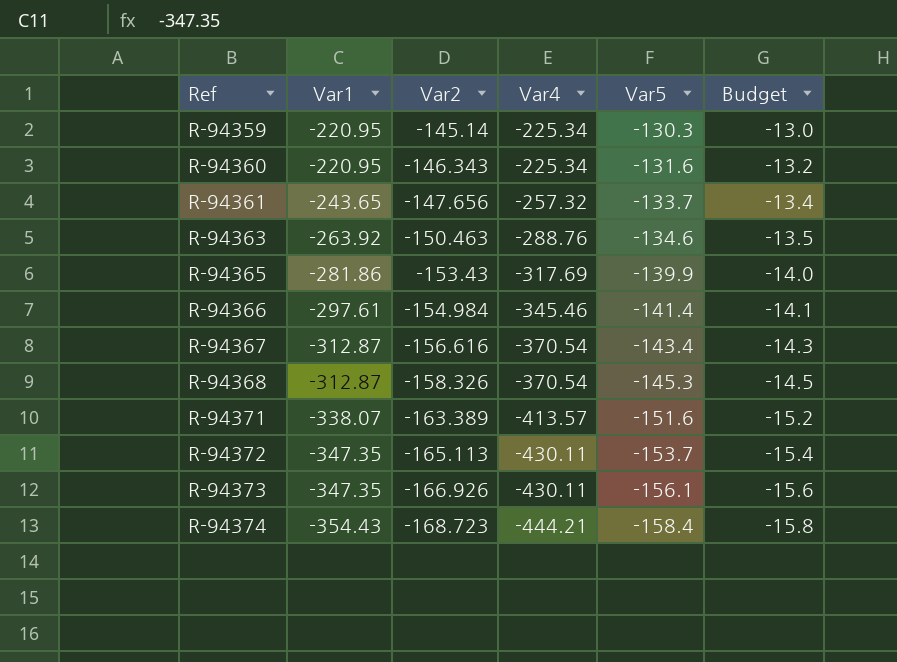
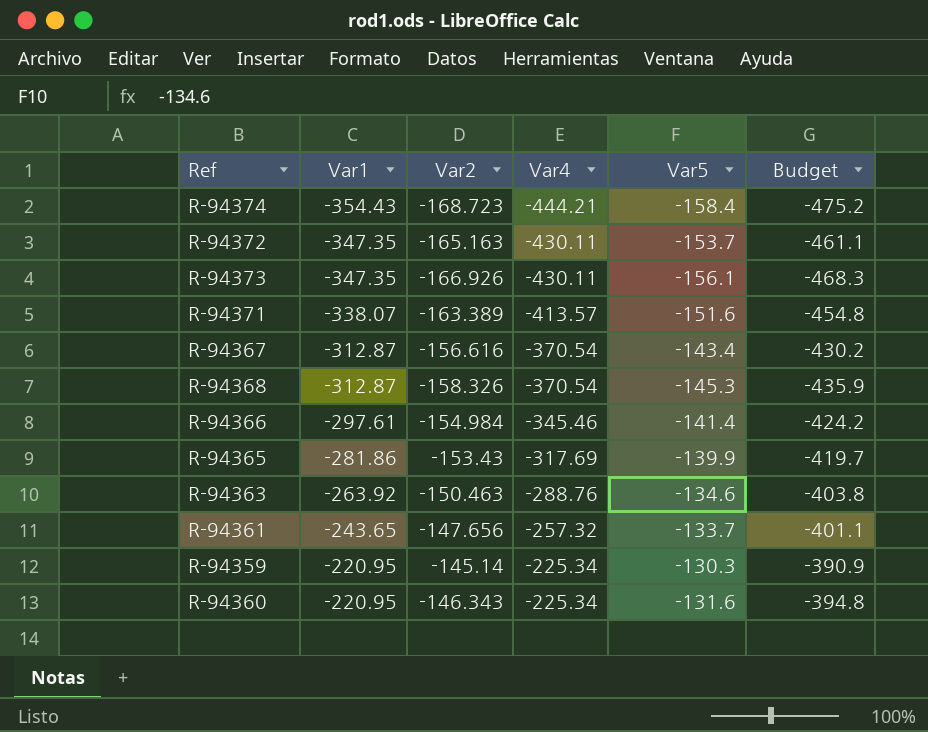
row order: Ref ascending -> Var1 ascending
column Budget | formula: [Var5] * 0.1 -> [Var5] * 3
R-94372 | Var2: -165.113 -> -165.163

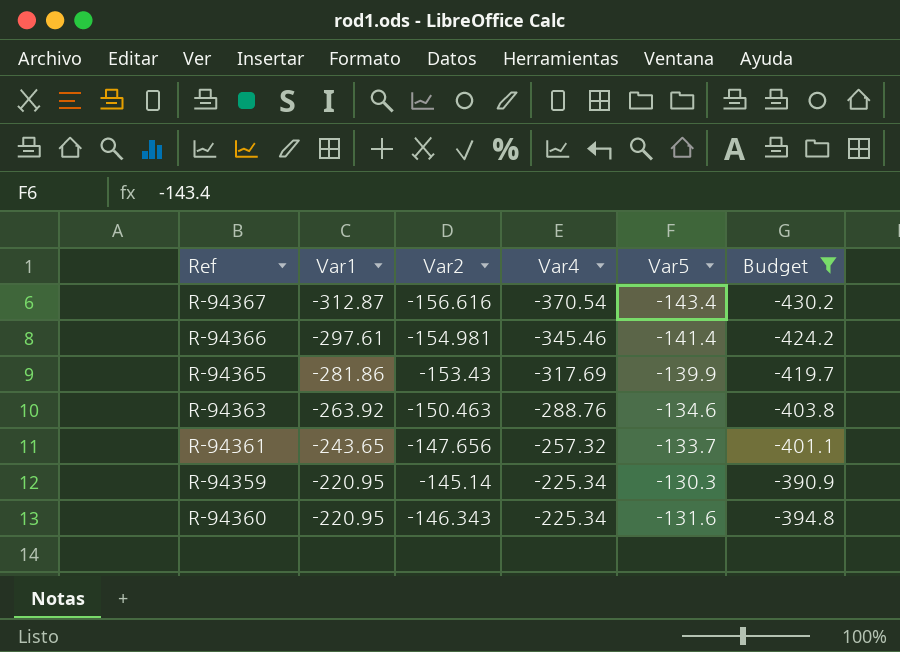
filter: none -> Budget >= -430.2
R-94366 | Var2: -154.984 -> -154.981

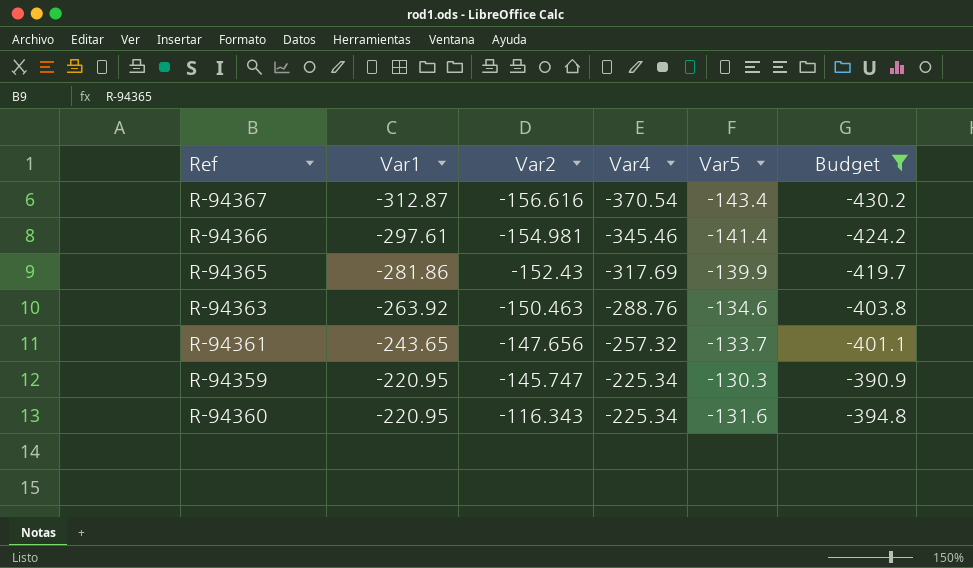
R-94365 | Var2: -153.43 -> -152.43
R-94359 | Var2: -145.14 -> -145.747
R-94360 | Var2: -146.343 -> -116.343

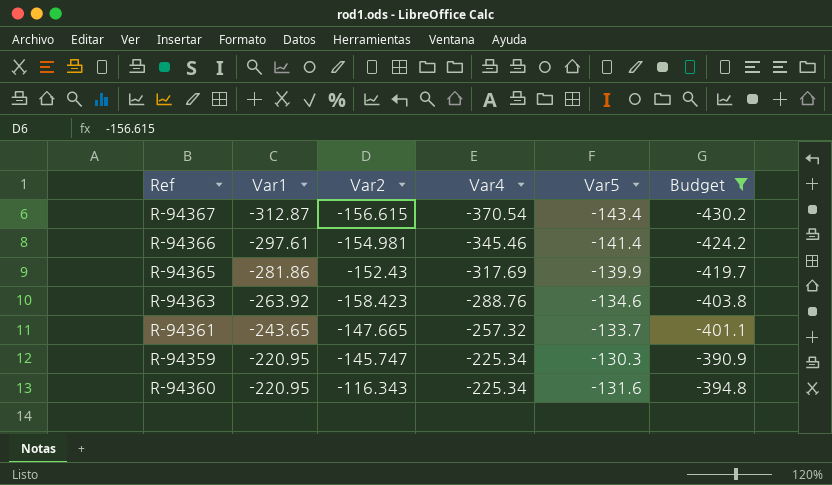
R-94367 | Var2: -156.616 -> -156.615
R-94363 | Var2: -150.463 -> -158.423
R-94361 | Var2: -147.656 -> -147.665

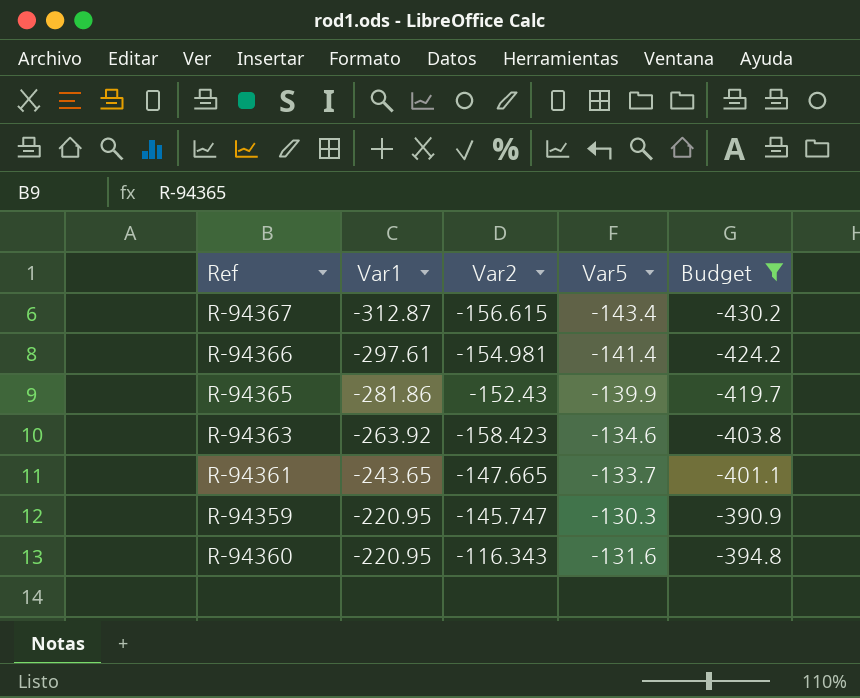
column Var4 | position: 4 -> none

